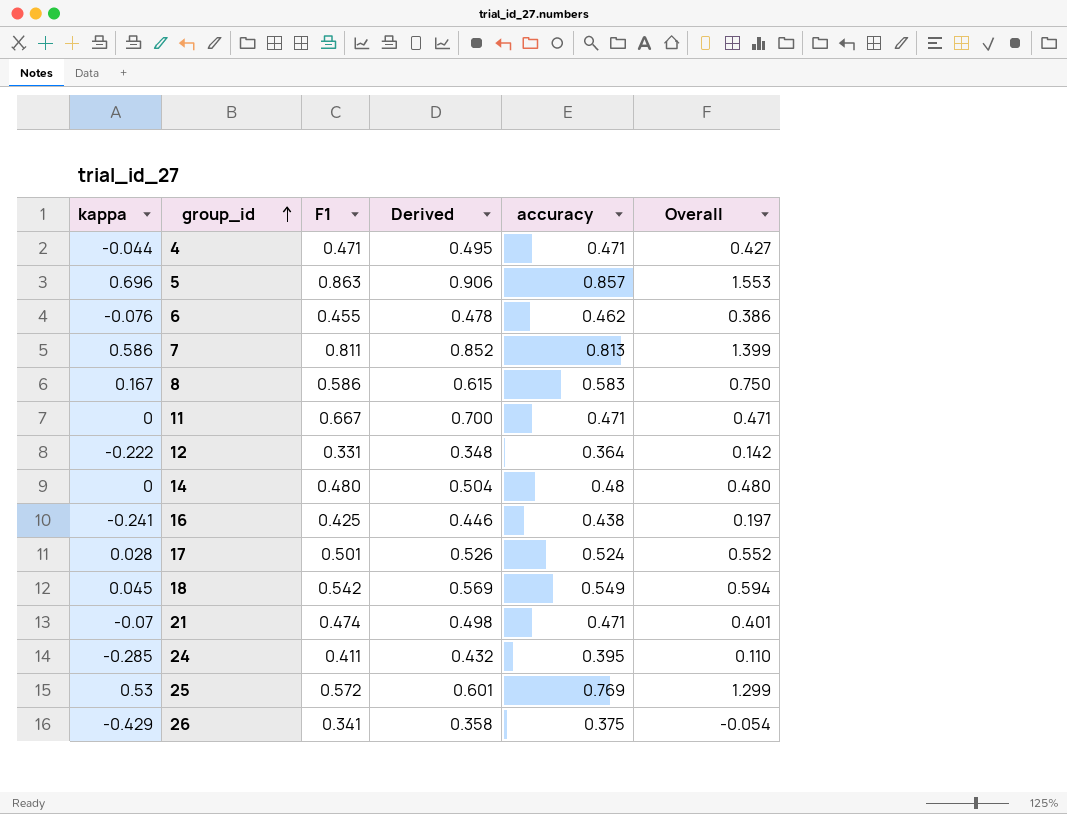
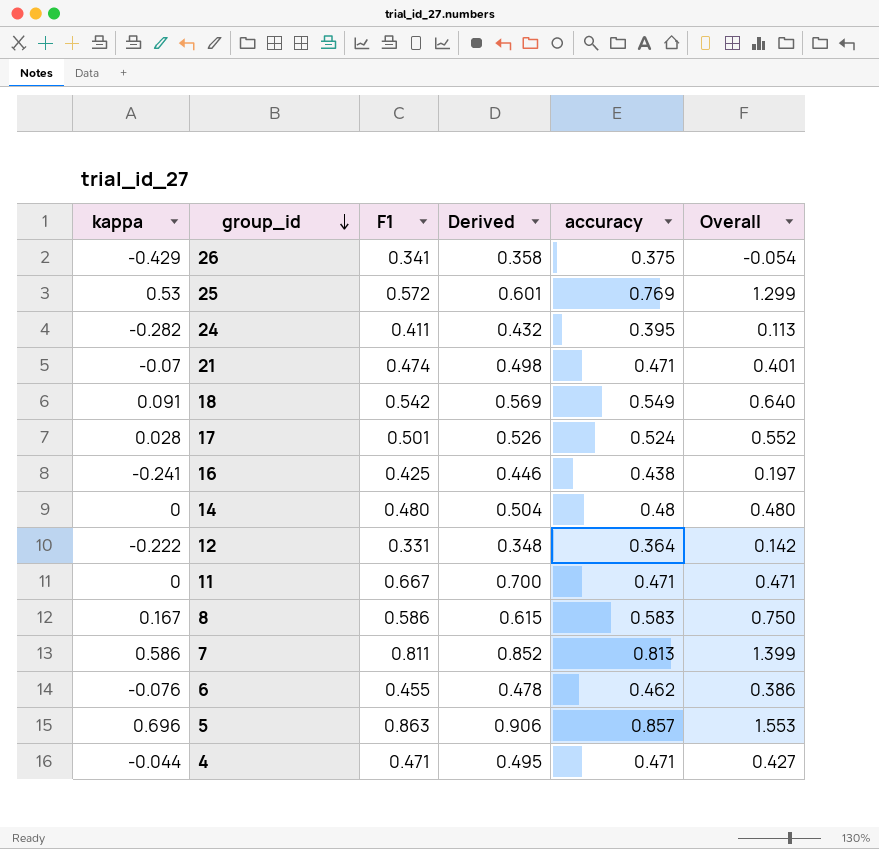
row order: group_id ascending -> group_id descending
24 | kappa: -0.285 -> -0.282
24 | Overall: 0.110 -> 0.113
18 | kappa: 0.045 -> 0.091
18 | Overall: 0.594 -> 0.640

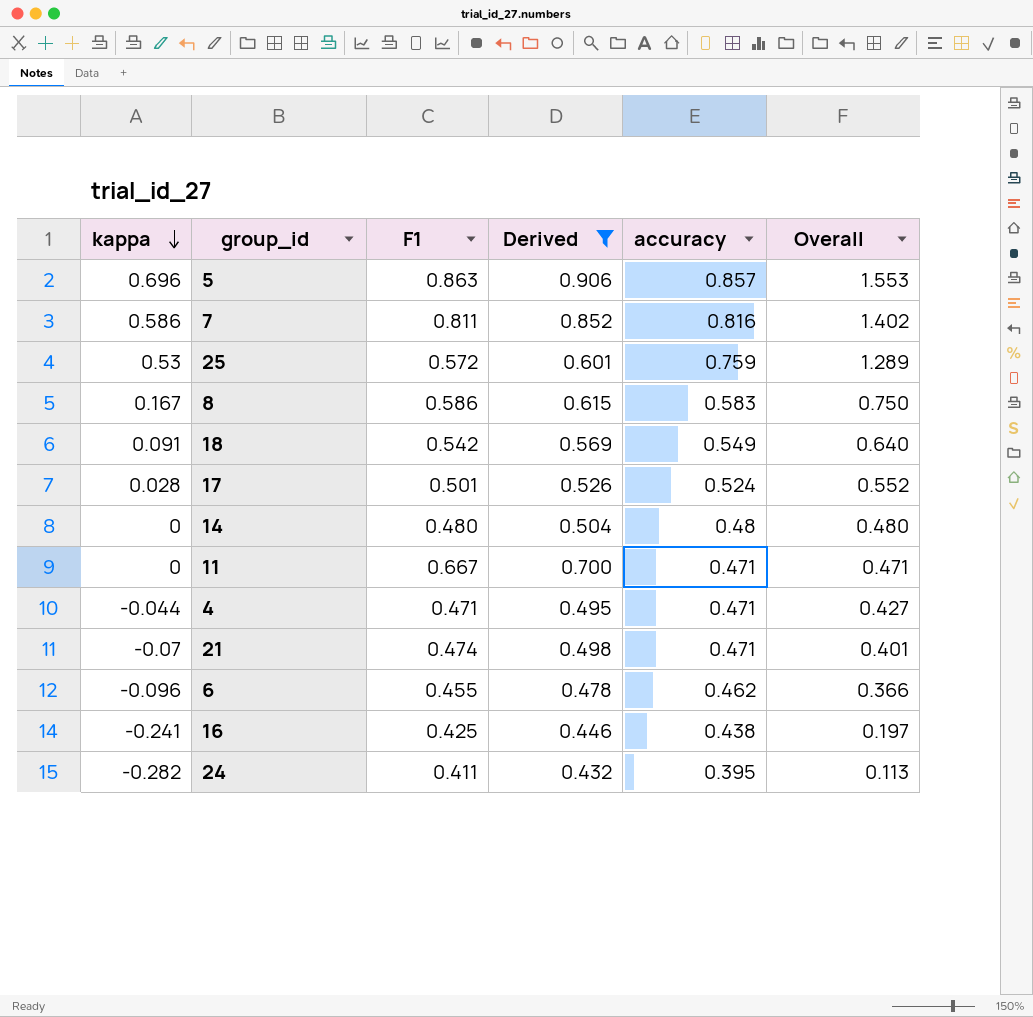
filter: none -> Derived >= 0.432
row order: group_id descending -> kappa descending
7 | accuracy: 0.813 -> 0.816
7 | Overall: 1.399 -> 1.402
25 | accuracy: 0.769 -> 0.759
25 | Overall: 1.299 -> 1.289
6 | kappa: -0.076 -> -0.096
6 | Overall: 0.386 -> 0.366

